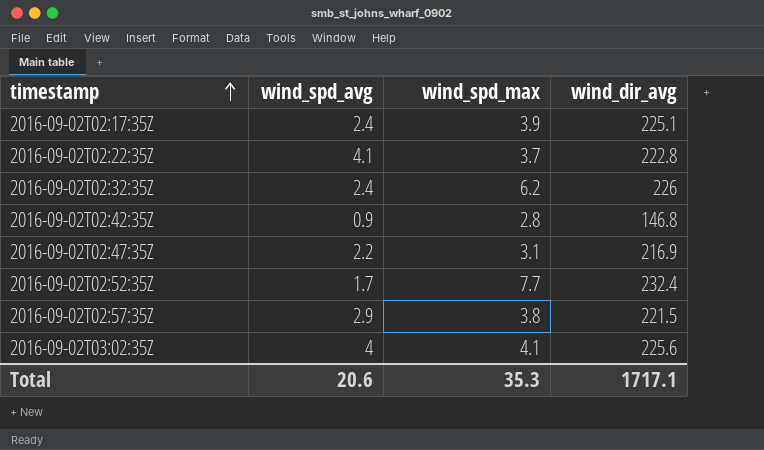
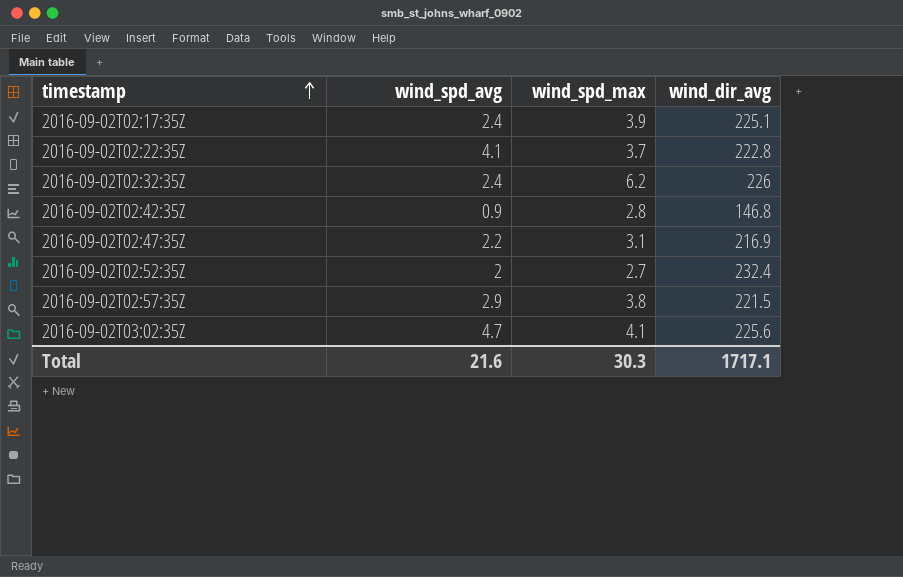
2016-09-02T02:52:35Z | wind_spd_avg: 1.7 -> 2
2016-09-02T02:52:35Z | wind_spd_max: 7.7 -> 2.7
2016-09-02T03:02:35Z | wind_spd_avg: 4 -> 4.7
Total | wind_spd_avg: 20.6 -> 21.6
Total | wind_spd_max: 35.3 -> 30.3

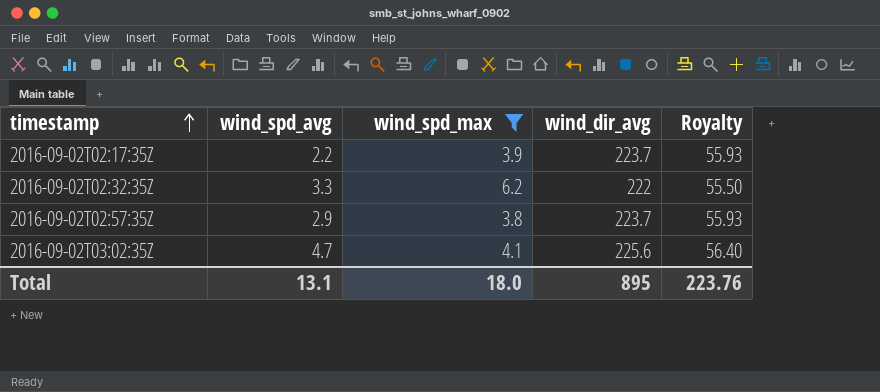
filter: none -> wind_spd_max >= 3.8
column Royalty | formula: none -> [wind_dir_avg] * 0.25
2016-09-02T02:17:35Z | wind_spd_avg: 2.4 -> 2.2
2016-09-02T02:17:35Z | wind_dir_avg: 225.1 -> 223.7
2016-09-02T02:32:35Z | wind_spd_avg: 2.4 -> 3.3
2016-09-02T02:32:35Z | wind_dir_avg: 226 -> 222
2016-09-02T02:57:35Z | wind_dir_avg: 221.5 -> 223.7
Total | wind_spd_avg: 21.6 -> 13.1
Total | wind_spd_max: 30.3 -> 18.0
Total | wind_dir_avg: 1717.1 -> 895

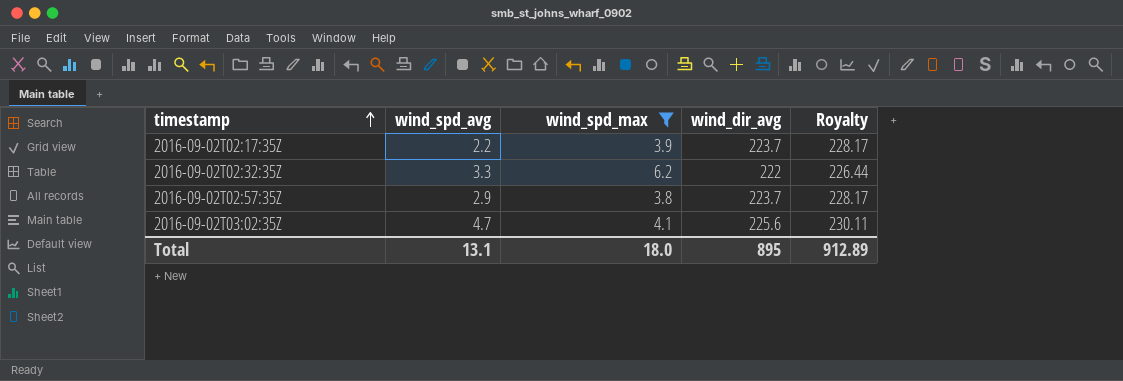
column Royalty | formula: [wind_dir_avg] * 0.25 -> [wind_dir_avg] * 1.02
Total | Royalty: 223.76 -> 912.89

